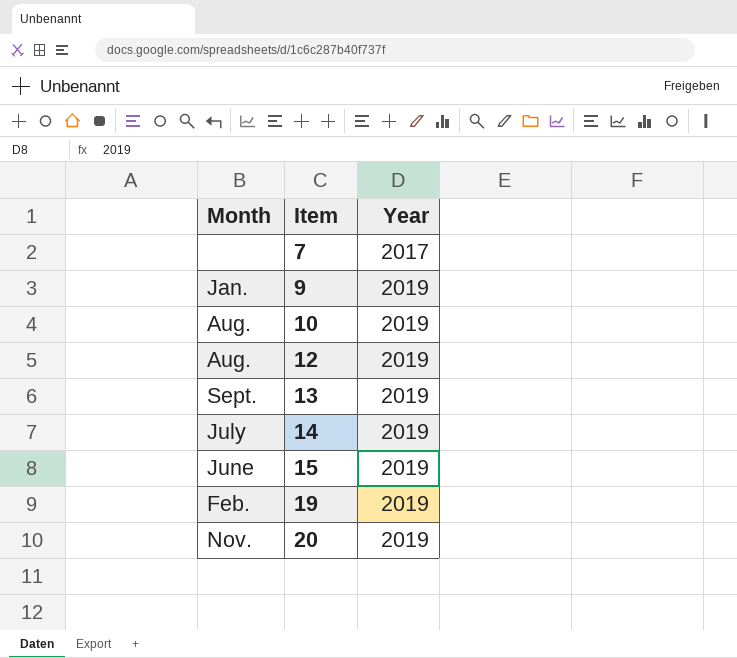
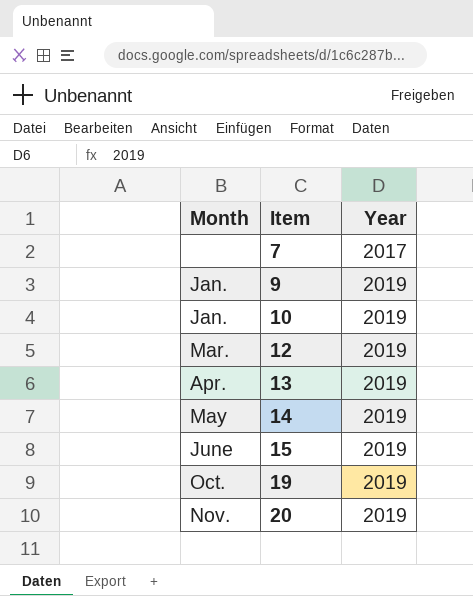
10 | Month: Aug. -> Jan.
12 | Month: Aug. -> Mar.
13 | Month: Sept. -> Apr.
14 | Month: July -> May
19 | Month: Feb. -> Oct.

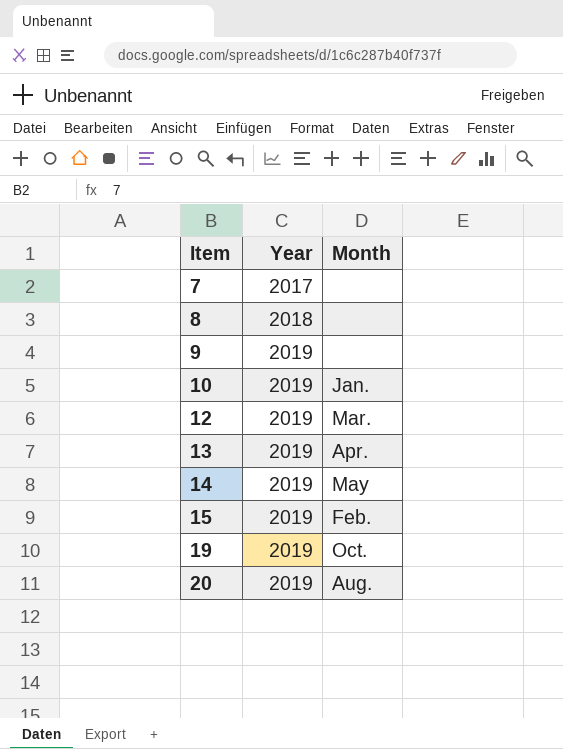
column Month | position: 1 -> 3
row 8: none -> 2018 | none
9 | Month: Jan. -> none
15 | Month: June -> Feb.
20 | Month: Nov. -> Aug.

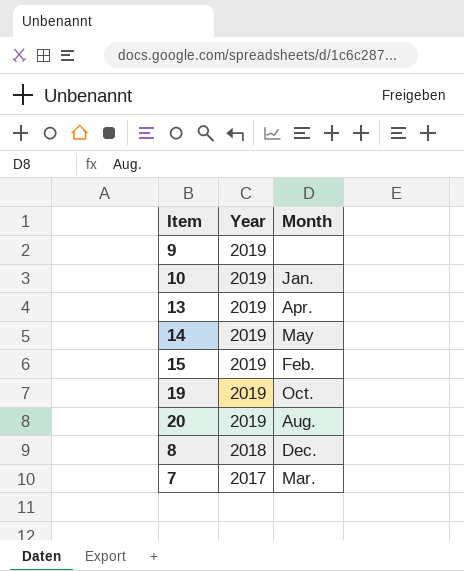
row order: Item ascending -> Year descending
row 12: 2019 | Mar. -> none
8 | Month: none -> Dec.
7 | Month: none -> Mar.

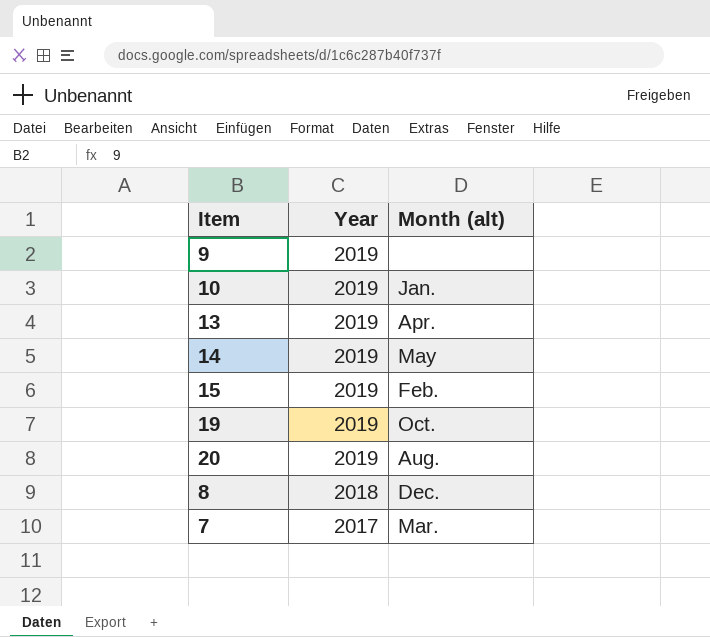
column name: Month -> Month (alt)

